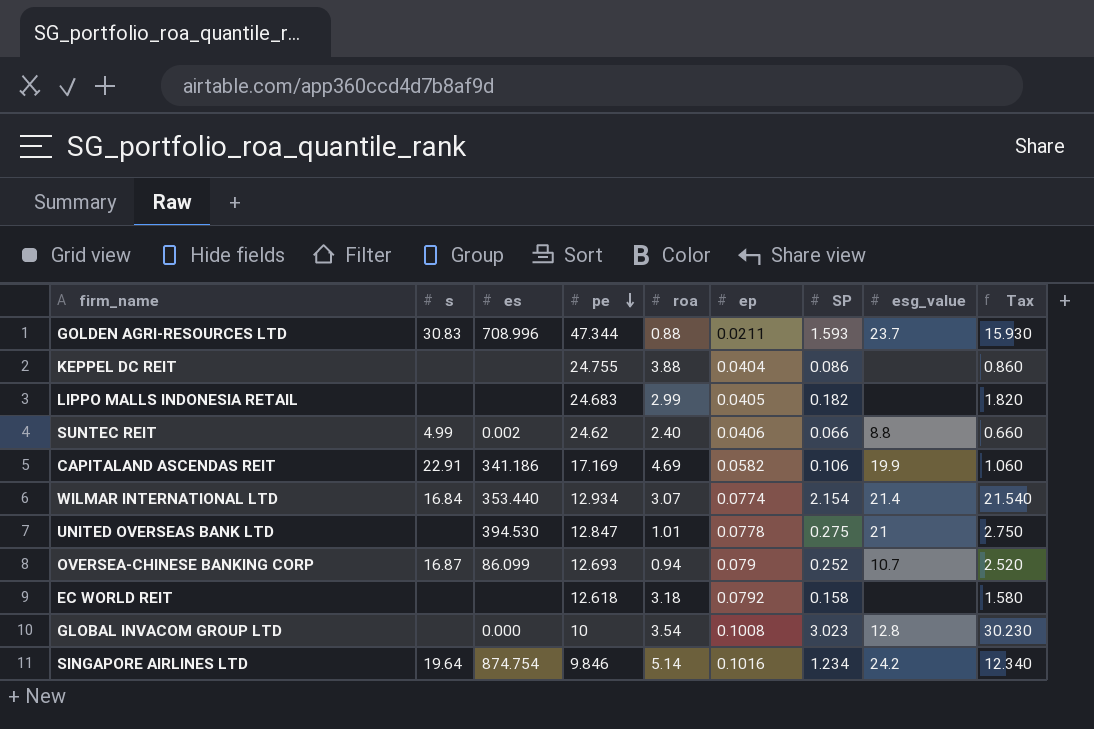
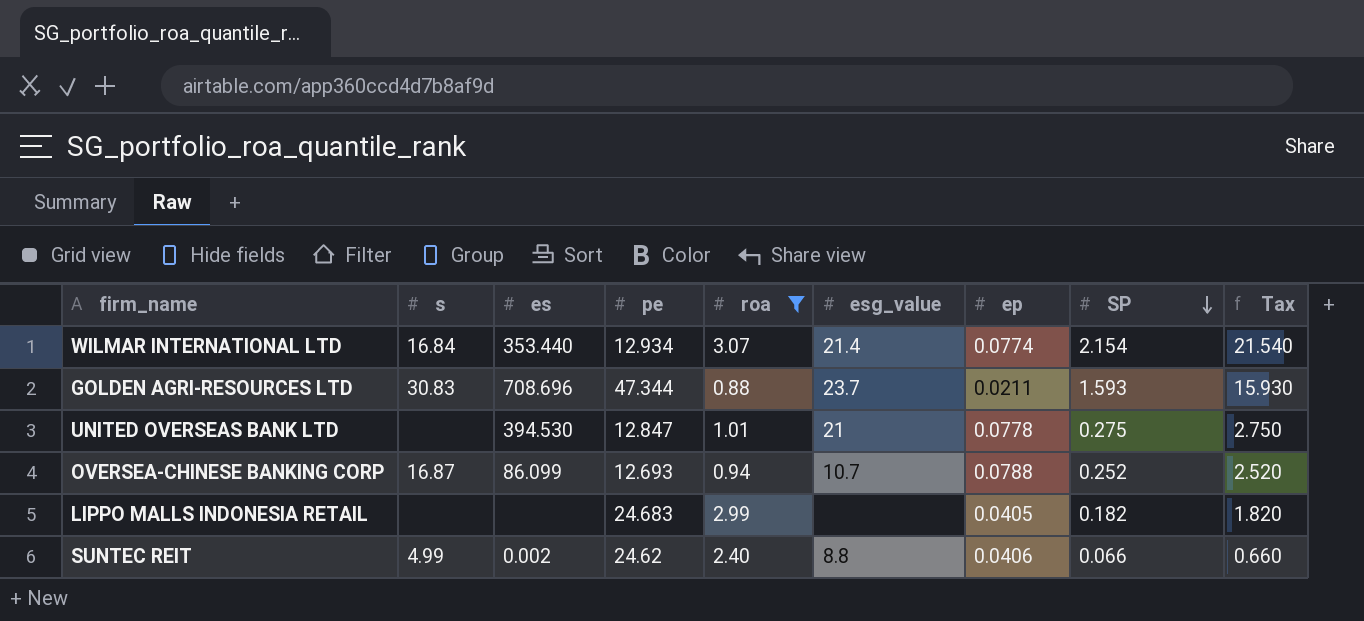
filter: none -> roa <= 3.07
row order: pe descending -> SP descending
column esg_value | position: 8 -> 6
GOLDEN AGRI-RESOURCES LTD | es: 708.996 -> 708.696
OVERSEA-CHINESE BANKING CORP | ep: 0.079 -> 0.0788

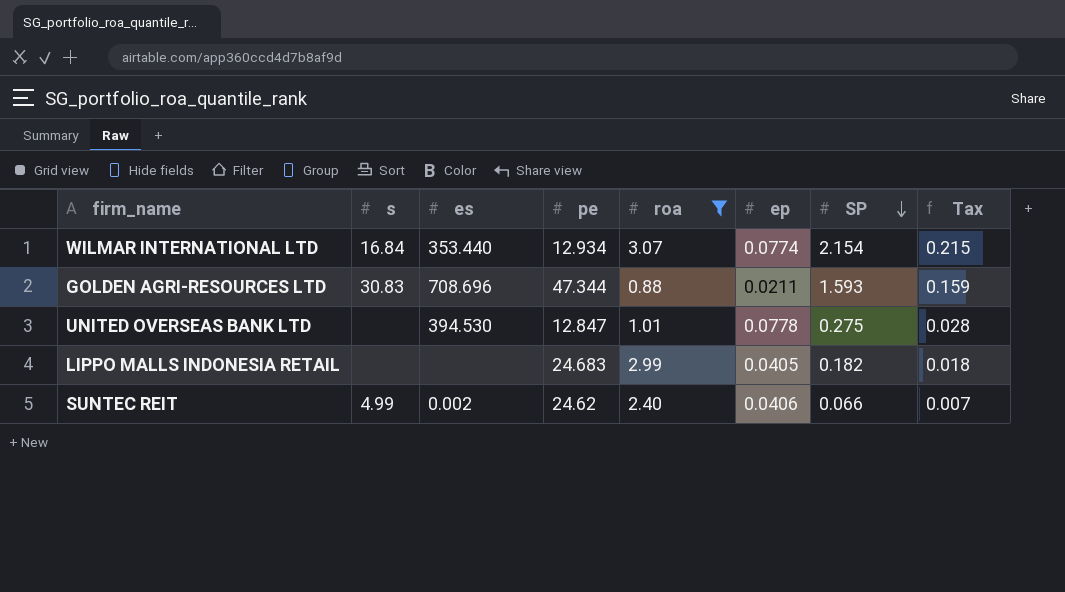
column esg_value | position: 6 -> none
column Tax | formula: [SP] * 10 -> [SP] * 0.1
row OVERSEA-CHINESE BANKING CORP: 16.87 | 86.099 | 12.693 | 0.94 | 10.7 | 0.0788 | 0.252 | 2.520 -> none

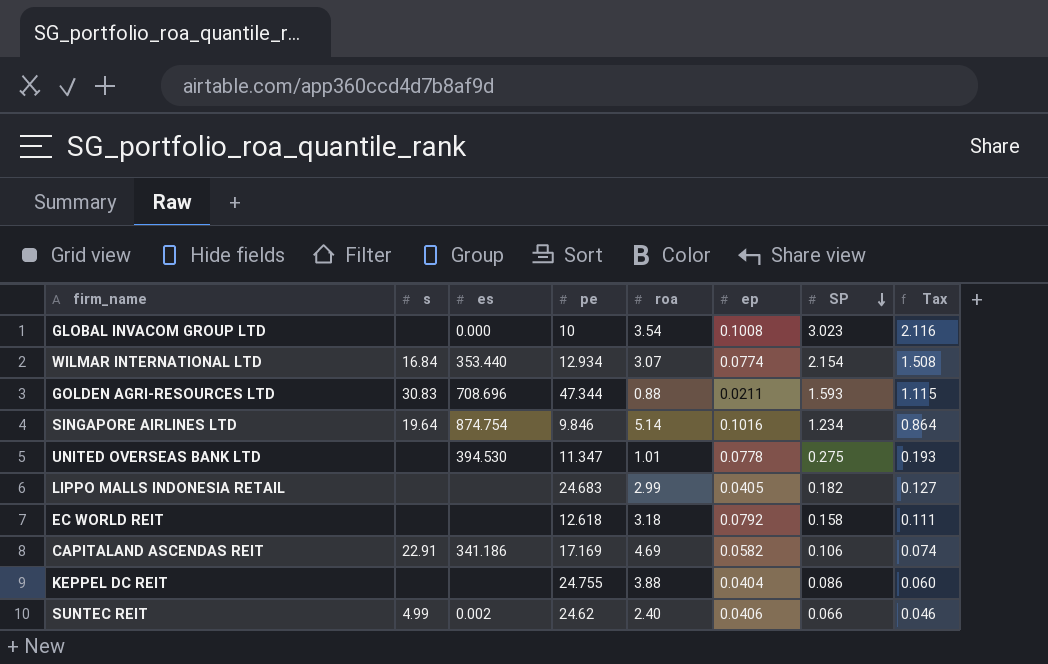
filter: roa <= 3.07 -> none
column Tax | formula: [SP] * 0.1 -> [SP] * 0.7
UNITED OVERSEAS BANK LTD | pe: 12.847 -> 11.347

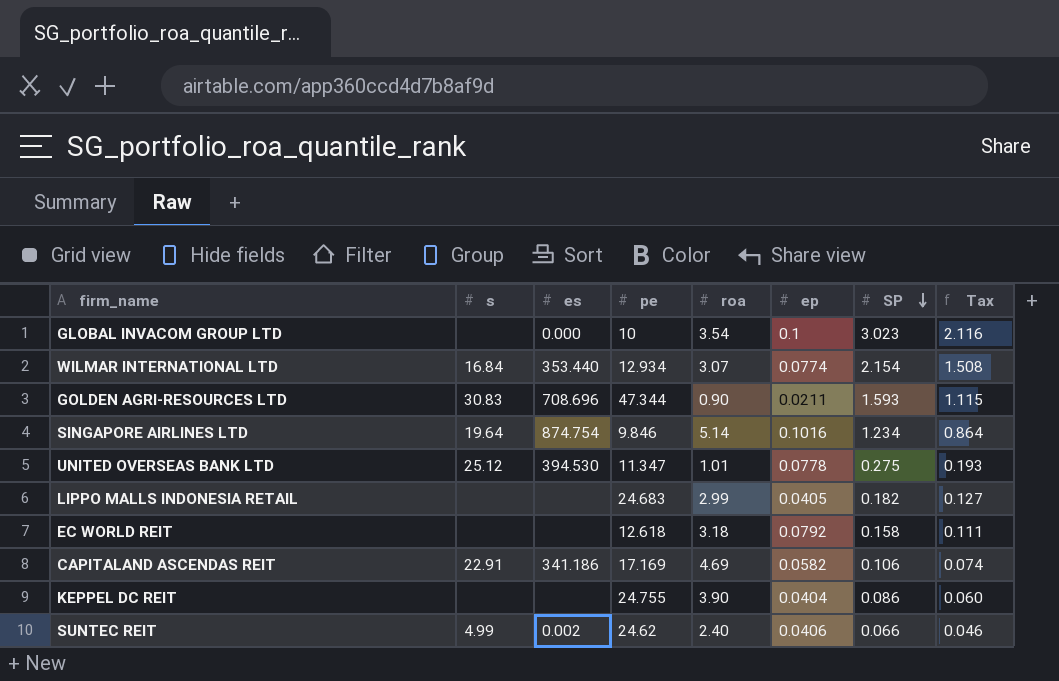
GLOBAL INVACOM GROUP LTD | ep: 0.1008 -> 0.1
GOLDEN AGRI-RESOURCES LTD | roa: 0.88 -> 0.90
UNITED OVERSEAS BANK LTD | s: none -> 25.12
KEPPEL DC REIT | roa: 3.88 -> 3.90

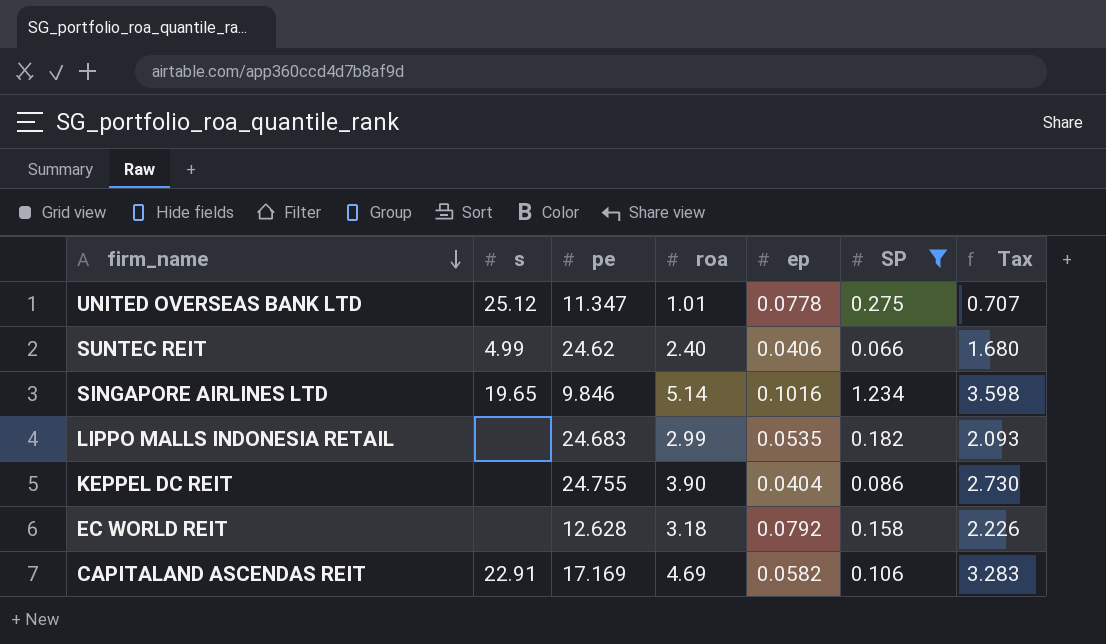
filter: none -> SP <= 1.234
row order: SP descending -> firm_name descending
column es | position: 3 -> none
column Tax | formula: [SP] * 0.7 -> [roa] * 0.7
SINGAPORE AIRLINES LTD | s: 19.64 -> 19.65
LIPPO MALLS INDONESIA RETAIL | ep: 0.0405 -> 0.0535
EC WORLD REIT | pe: 12.618 -> 12.628

